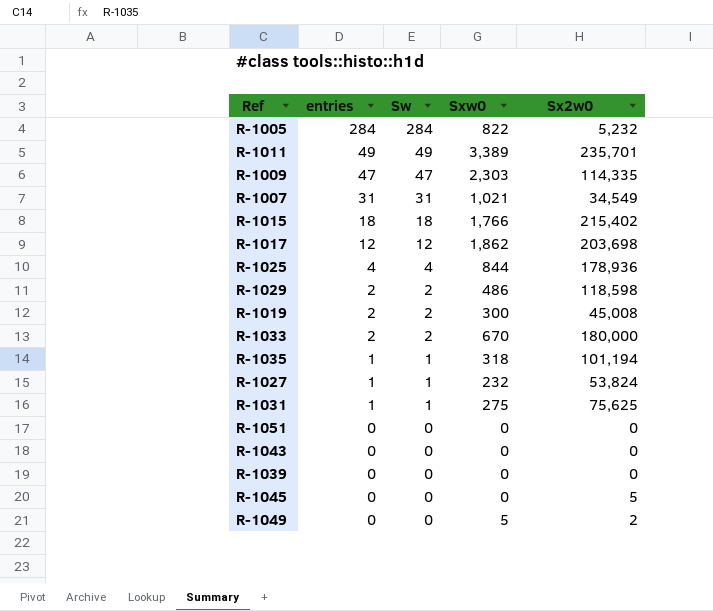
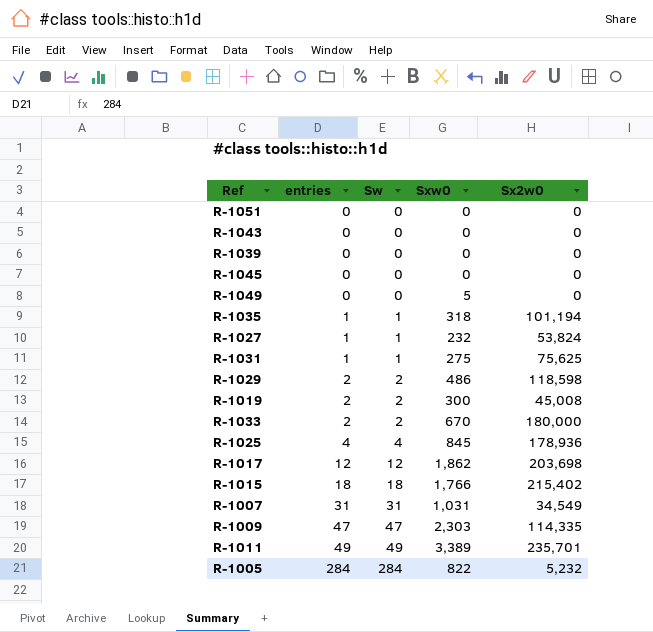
row order: entries descending -> entries ascending
R-1045 | Sx2w0: 5 -> 0
R-1049 | Sx2w0: 2 -> 0
R-1025 | Sxw0: 844 -> 845
R-1007 | Sxw0: 1,021 -> 1,031

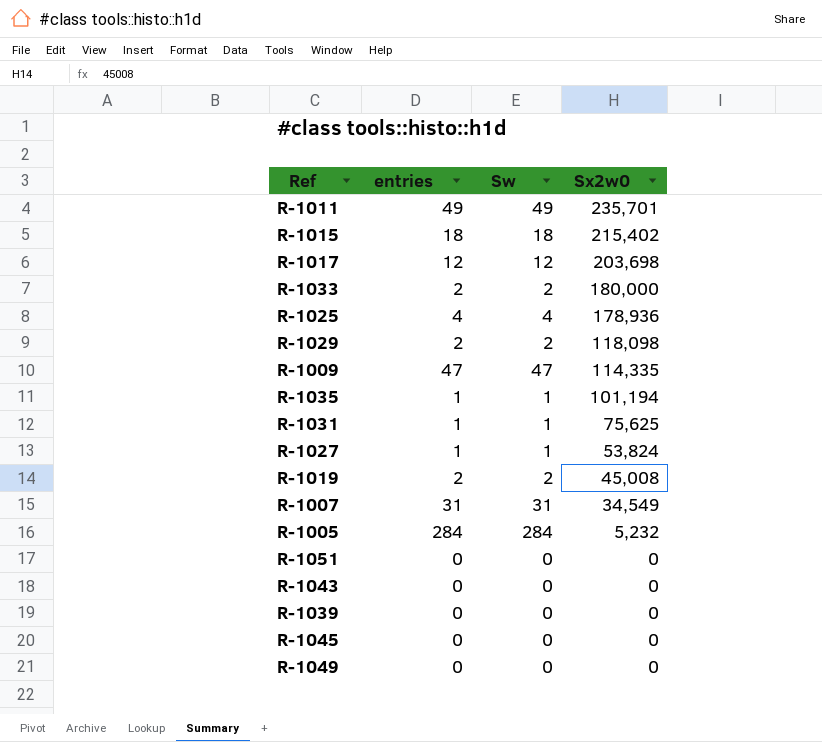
row order: entries ascending -> Sx2w0 descending
column Sxw0 | position: 4 -> none
R-1029 | Sx2w0: 118,598 -> 118,098

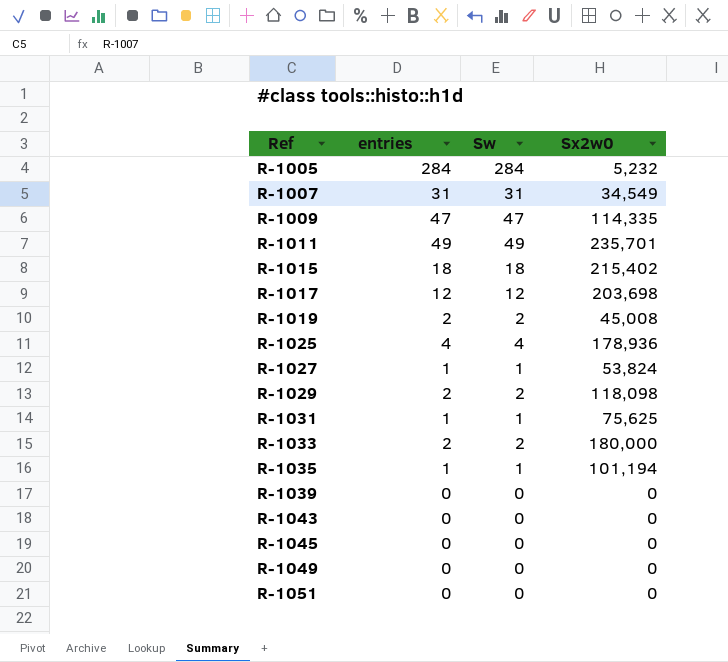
row order: Sx2w0 descending -> Ref ascending

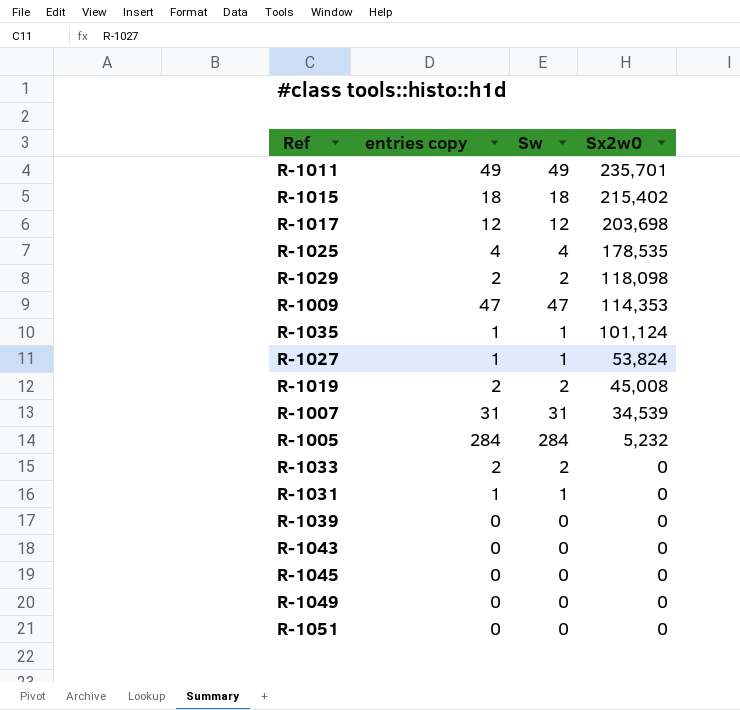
row order: Ref ascending -> Sx2w0 descending
column name: entries -> entries copy
R-1025 | Sx2w0: 178,936 -> 178,535
R-1009 | Sx2w0: 114,335 -> 114,353
R-1035 | Sx2w0: 101,194 -> 101,124
R-1007 | Sx2w0: 34,549 -> 34,539
R-1033 | Sx2w0: 180,000 -> 0
R-1031 | Sx2w0: 75,625 -> 0

